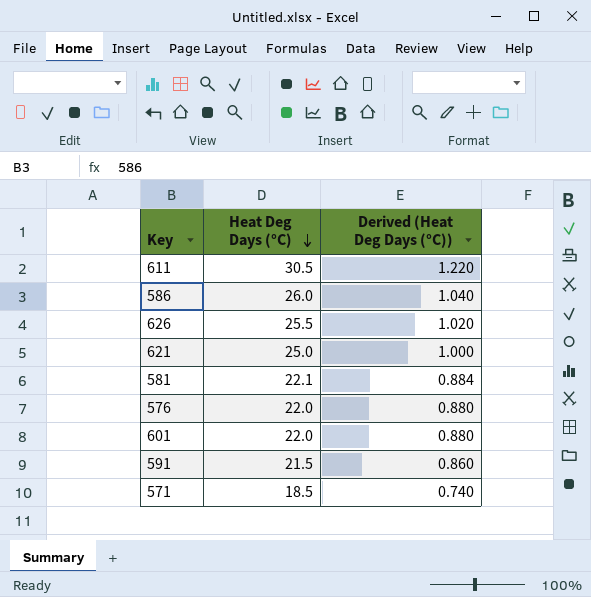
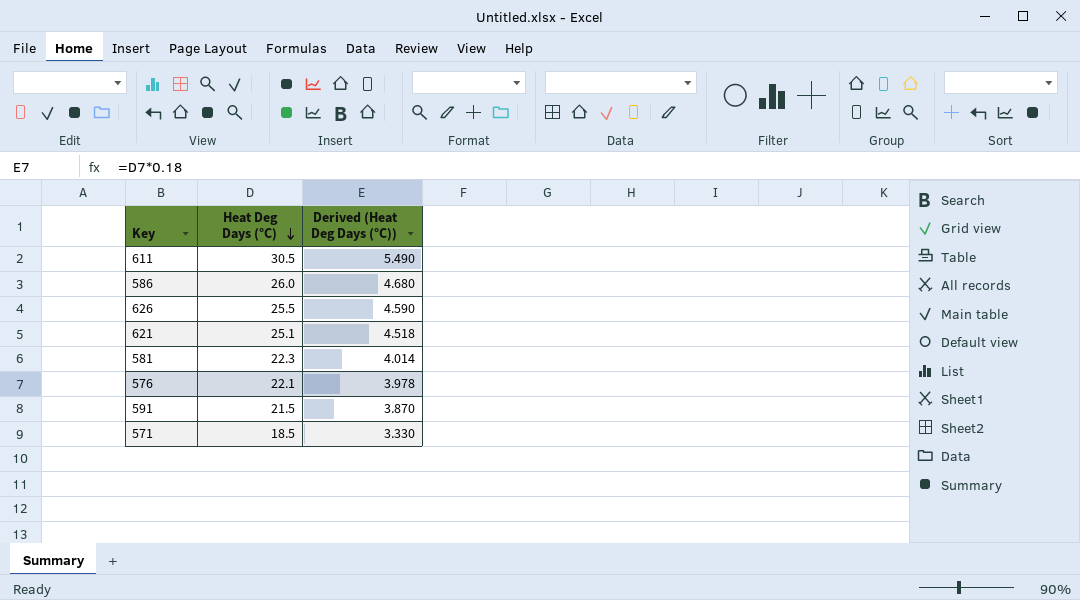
column Derived (Heat Deg Days (°C)) | formula: [Heat Deg Days (°C)] * 0.04 -> [Heat Deg Days (°C)] * 0.18
row 601: 22.0 | 0.880 -> none
621 | Heat Deg Days (°C): 25.0 -> 25.1
581 | Heat Deg Days (°C): 22.1 -> 22.3
576 | Heat Deg Days (°C): 22.0 -> 22.1

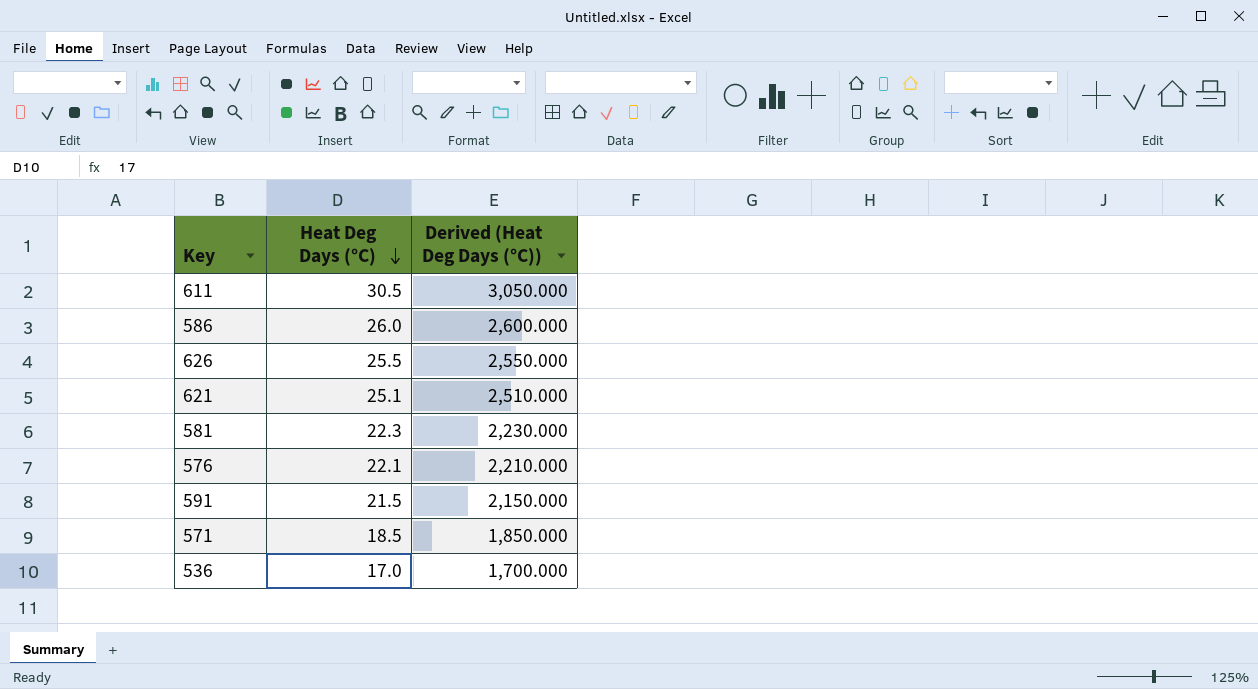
column Derived (Heat Deg Days (°C)) | formula: [Heat Deg Days (°C)] * 0.18 -> [Heat Deg Days (°C)] * 100
row 536: none -> 17.0 | 1,700.000

